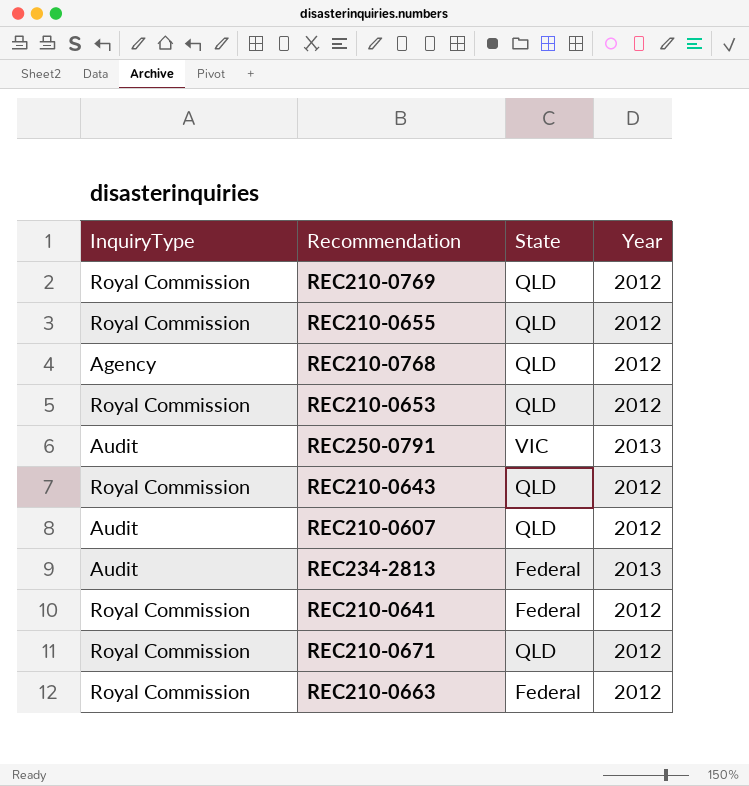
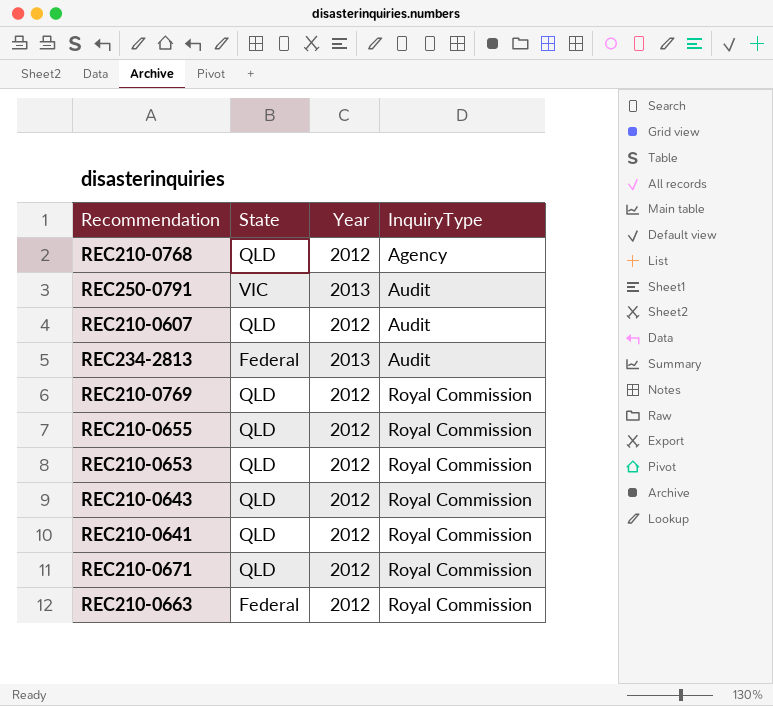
row order: none -> InquiryType ascending
column InquiryType | position: 1 -> 4
REC210-0641 | State: Federal -> QLD

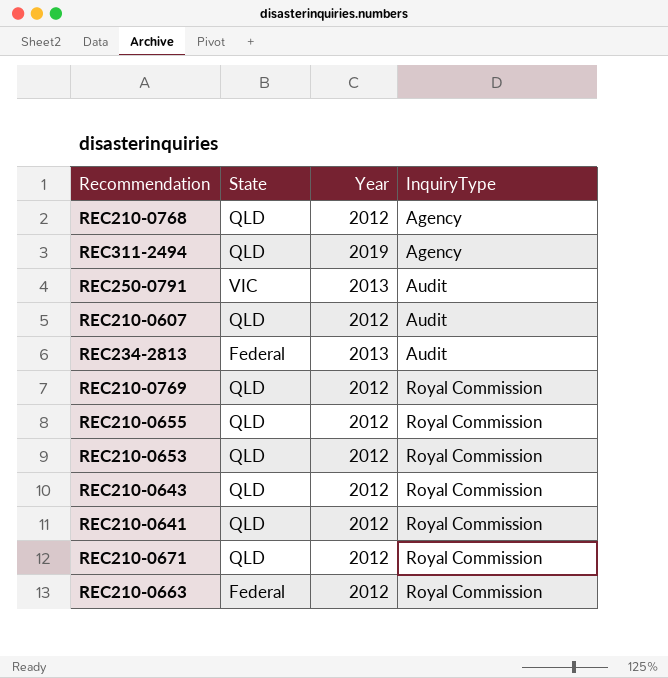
row REC311-2494: none -> QLD | 2019 | Agency

